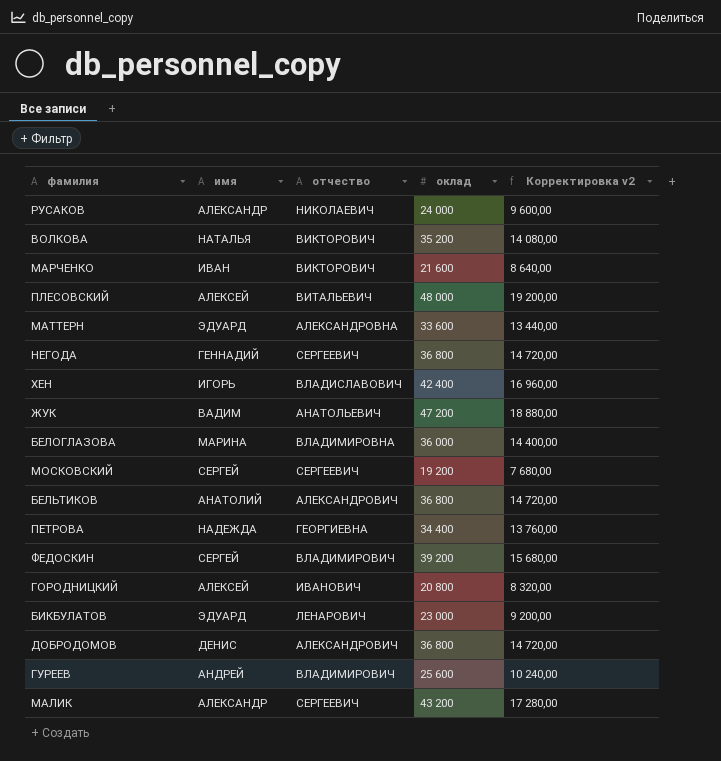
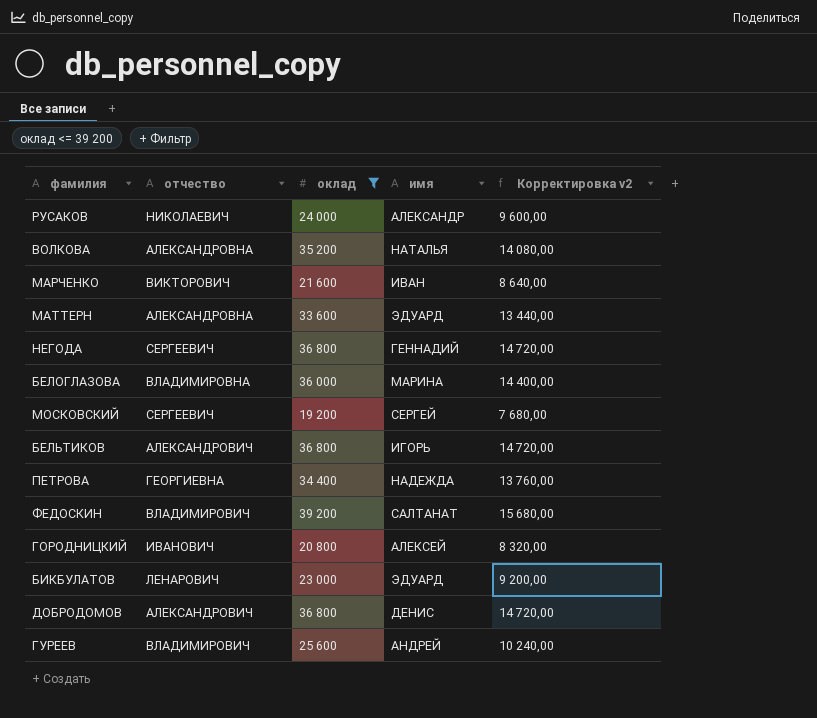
filter: none -> оклад <= 39 200
column имя | position: 2 -> 4
ВОЛКОВА | отчество: ВИКТОРОВИЧ -> АЛЕКСАНДРОВНА
БЕЛЬТИКОВ | имя: АНАТОЛИЙ -> ИГОРЬ
ФЕДОСКИН | имя: СЕРГЕЙ -> САЛТАНАТ

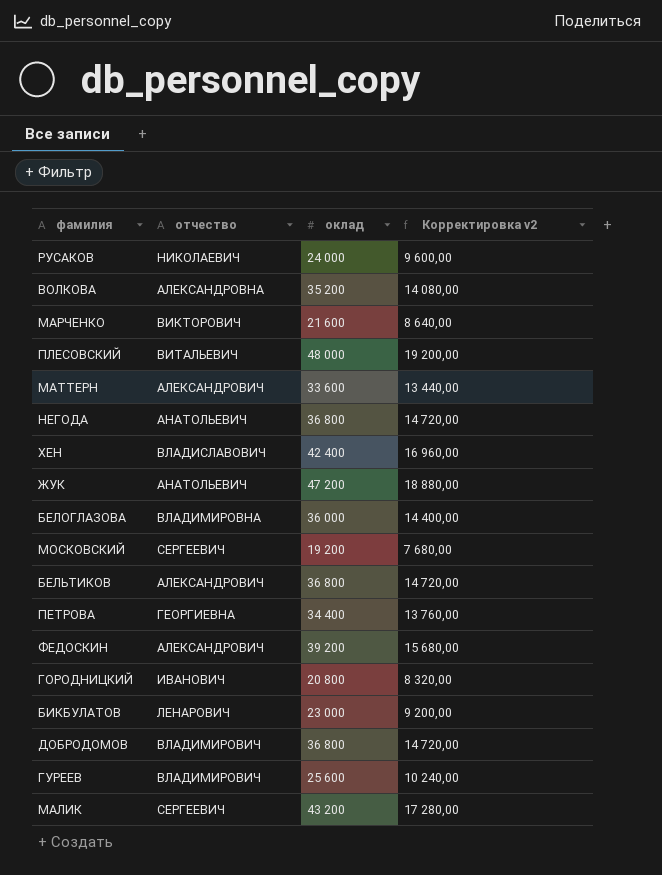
filter: оклад <= 39 200 -> none
column имя | position: 4 -> none
МАТТЕРН | отчество: АЛЕКСАНДРОВНА -> АЛЕКСАНДРОВИЧ
НЕГОДА | отчество: СЕРГЕЕВИЧ -> АНАТОЛЬЕВИЧ
ФЕДОСКИН | отчество: ВЛАДИМИРОВИЧ -> АЛЕКСАНДРОВИЧ
ДОБРОДОМОВ | отчество: АЛЕКСАНДРОВИЧ -> ВЛАДИМИРОВИЧ

